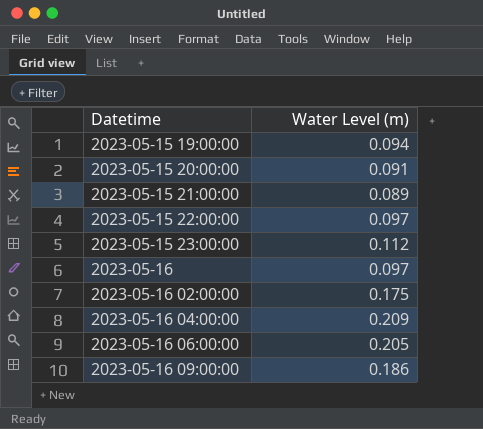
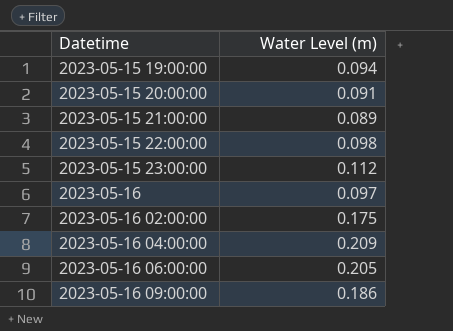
2023-05-15 22:00:00 | Water Level (m): 0.097 -> 0.098

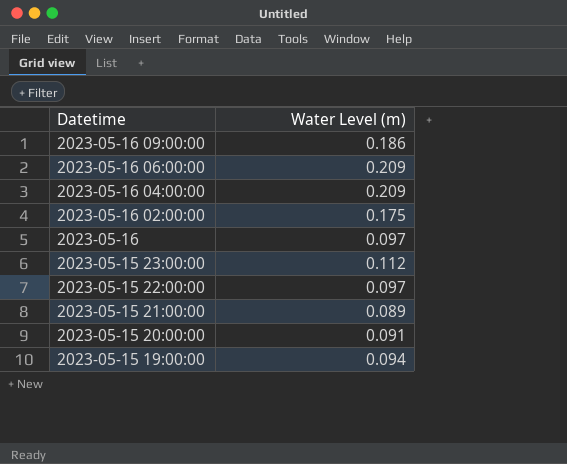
row order: Datetime ascending -> Datetime descending
2023-05-16 06:00:00 | Water Level (m): 0.205 -> 0.209
2023-05-15 22:00:00 | Water Level (m): 0.098 -> 0.097

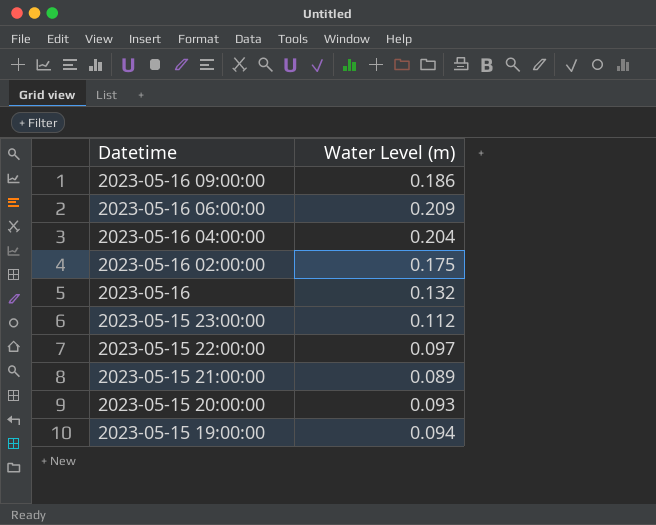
2023-05-16 04:00:00 | Water Level (m): 0.209 -> 0.204
2023-05-16 | Water Level (m): 0.097 -> 0.132
2023-05-15 20:00:00 | Water Level (m): 0.091 -> 0.093

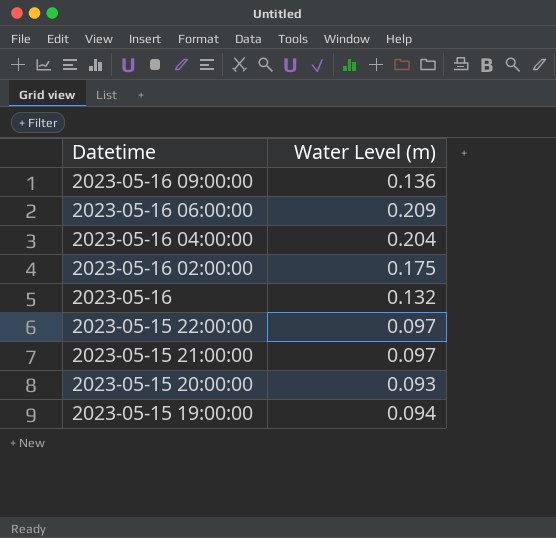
row 2023-05-15 23:00:00: 0.112 -> none
2023-05-16 09:00:00 | Water Level (m): 0.186 -> 0.136
2023-05-15 21:00:00 | Water Level (m): 0.089 -> 0.097

